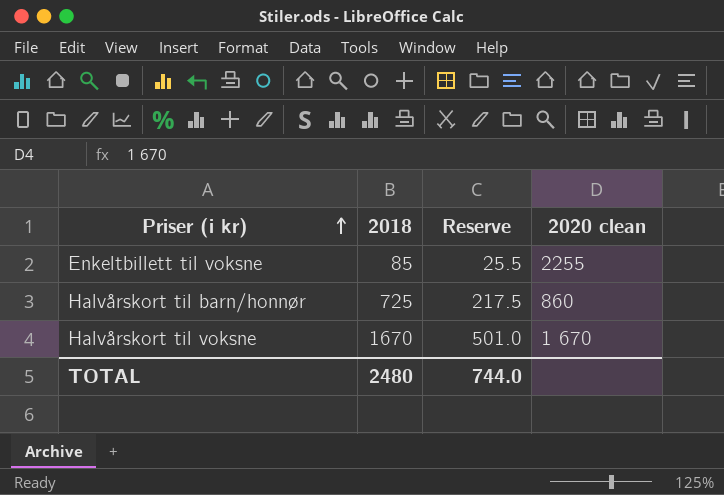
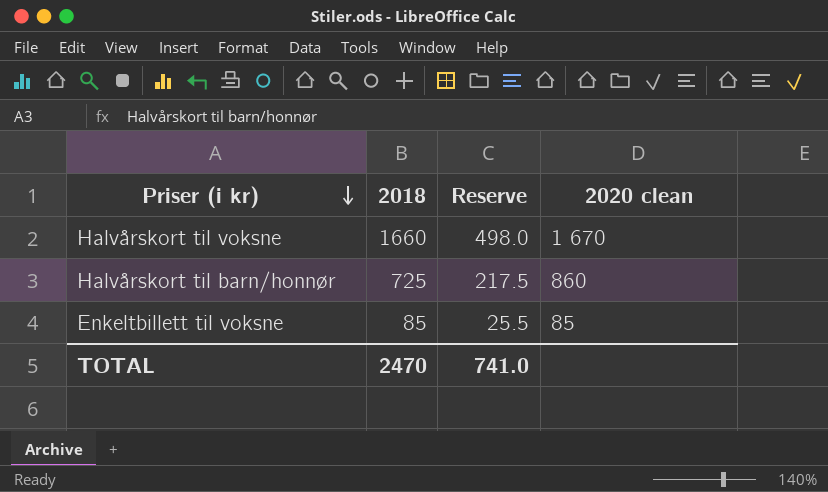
row order: Priser (i kr) ascending -> Priser (i kr) descending
Halvårskort til voksne | 2018: 1670 -> 1660
Halvårskort til voksne | Reserve: 501.0 -> 498.0
Enkeltbillett til voksne | 2020 clean: 2255 -> 85
TOTAL | 2018: 2480 -> 2470
TOTAL | Reserve: 744.0 -> 741.0

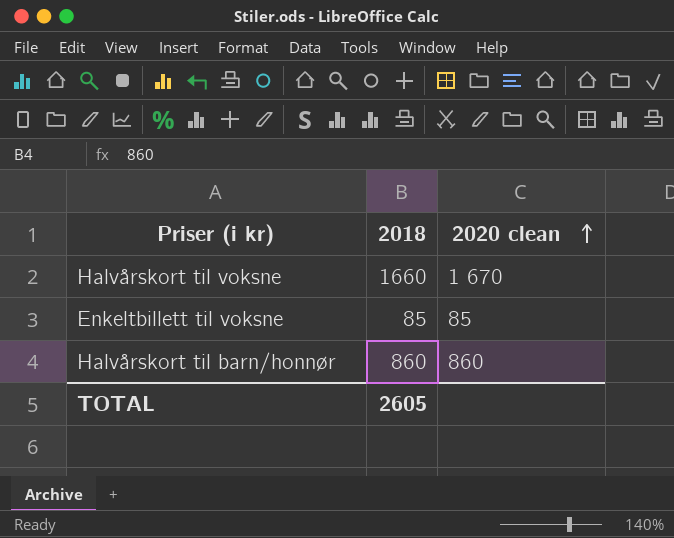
row order: Priser (i kr) descending -> 2020 clean ascending
column Reserve | formula: [2018] * 0.3 -> none
Halvårskort til barn/honnør | 2018: 725 -> 860
TOTAL | 2018: 2470 -> 2605

